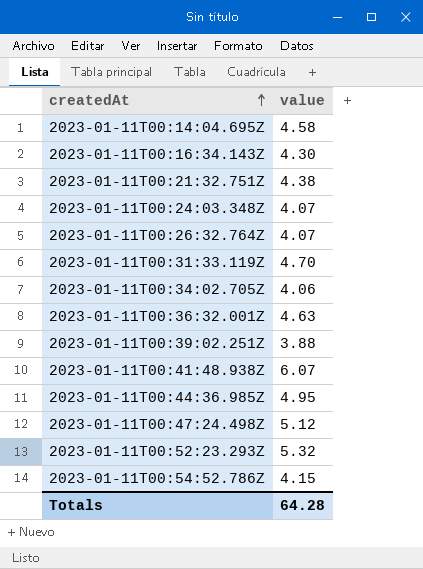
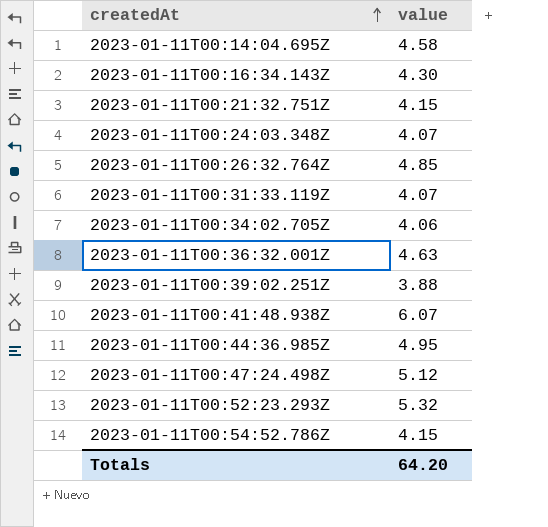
2023-01-11T00:21:32.751Z | value: 4.38 -> 4.15
2023-01-11T00:26:32.764Z | value: 4.07 -> 4.85
2023-01-11T00:31:33.119Z | value: 4.70 -> 4.07
Totals | value: 64.28 -> 64.20

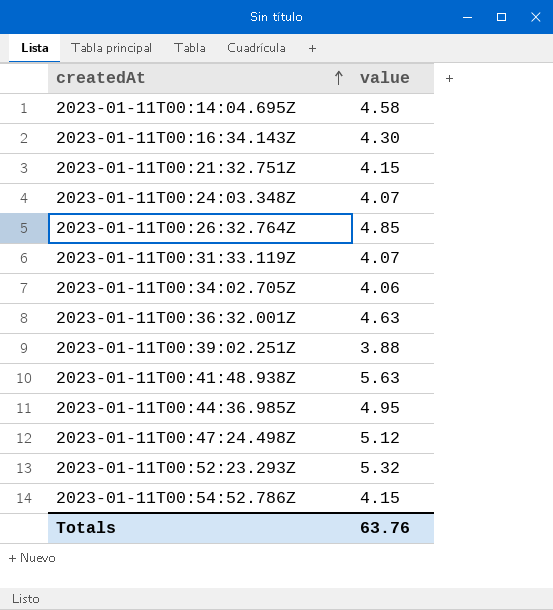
2023-01-11T00:41:48.938Z | value: 6.07 -> 5.63
Totals | value: 64.20 -> 63.76

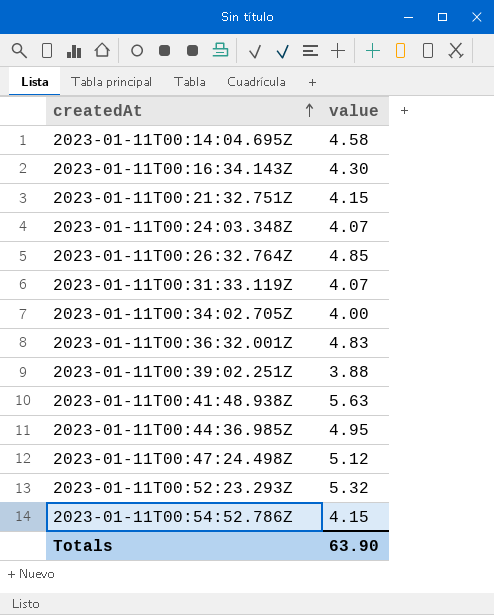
2023-01-11T00:34:02.705Z | value: 4.06 -> 4.00
2023-01-11T00:36:32.001Z | value: 4.63 -> 4.83
Totals | value: 63.76 -> 63.90

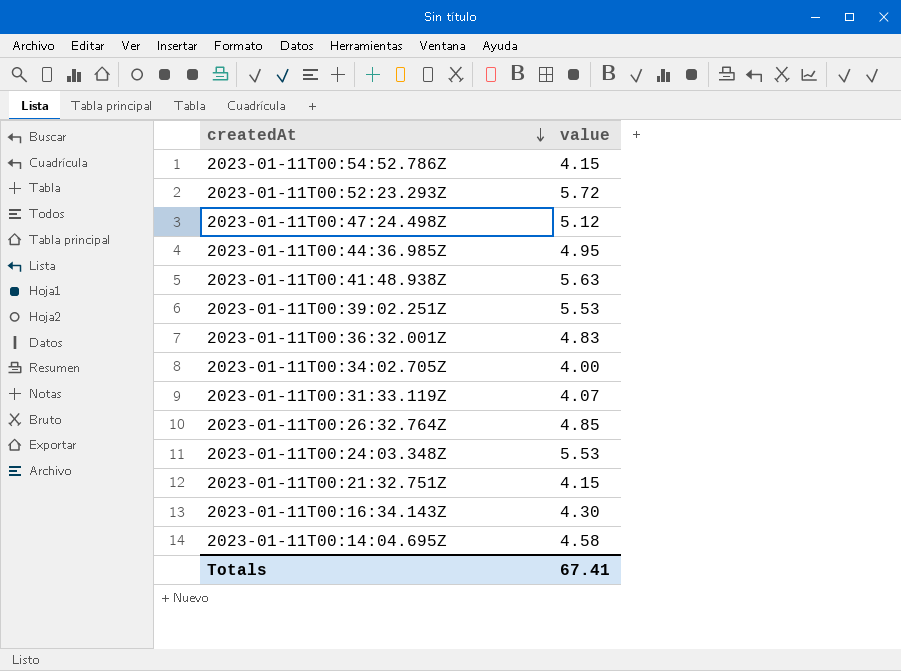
row order: createdAt ascending -> createdAt descending
2023-01-11T00:52:23.293Z | value: 5.32 -> 5.72
2023-01-11T00:39:02.251Z | value: 3.88 -> 5.53
2023-01-11T00:24:03.348Z | value: 4.07 -> 5.53
Totals | value: 63.90 -> 67.41

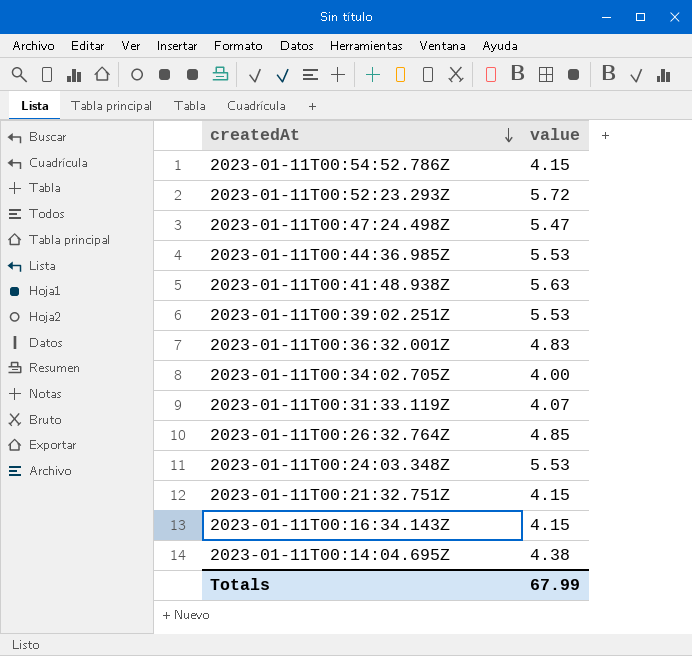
2023-01-11T00:47:24.498Z | value: 5.12 -> 5.47
2023-01-11T00:44:36.985Z | value: 4.95 -> 5.53
2023-01-11T00:16:34.143Z | value: 4.30 -> 4.15
2023-01-11T00:14:04.695Z | value: 4.58 -> 4.38
Totals | value: 67.41 -> 67.99

